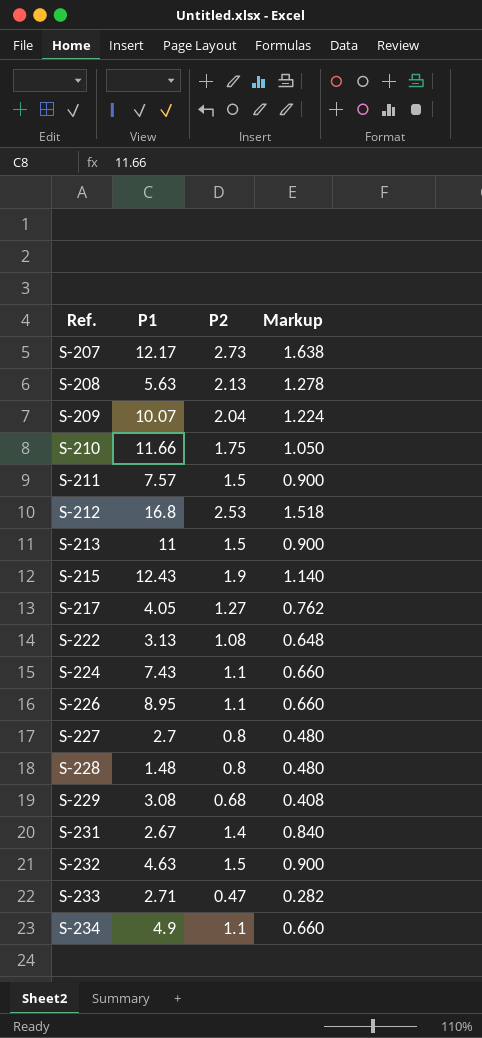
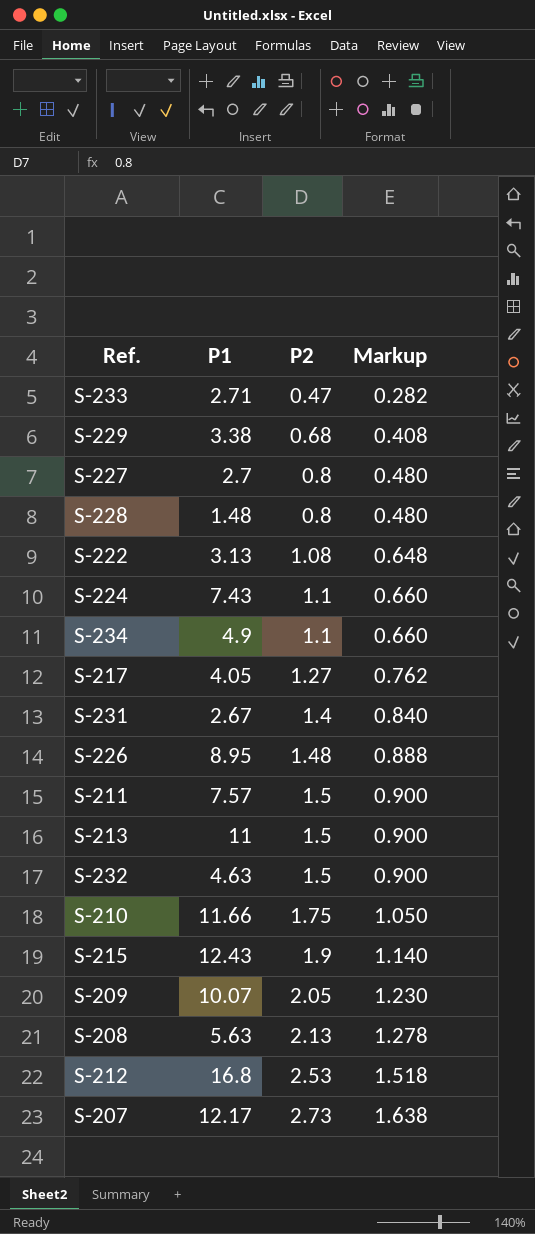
row order: Ref. ascending -> P2 ascending
S-229 | P1: 3.08 -> 3.38
S-226 | P2: 1.1 -> 1.48
S-226 | Markup: 0.660 -> 0.888
S-209 | P2: 2.04 -> 2.05
S-209 | Markup: 1.224 -> 1.230

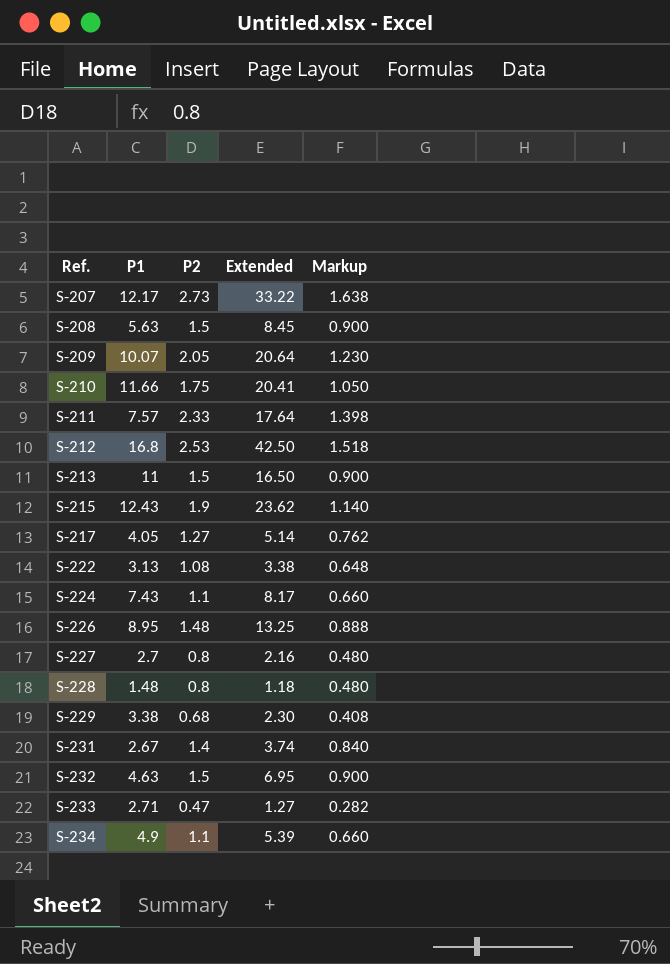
row order: P2 ascending -> Ref. ascending
column Extended | formula: none -> [P1] * [P2]
S-208 | P2: 2.13 -> 1.5
S-208 | Markup: 1.278 -> 0.900
S-211 | P2: 1.5 -> 2.33
S-211 | Markup: 0.900 -> 1.398

